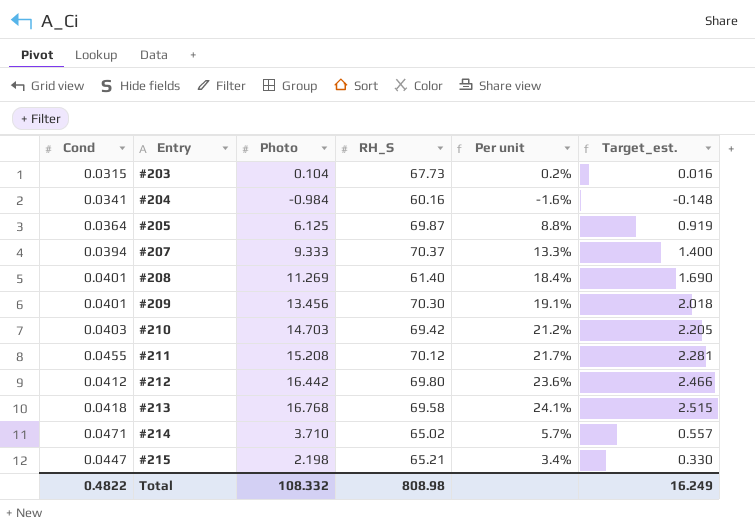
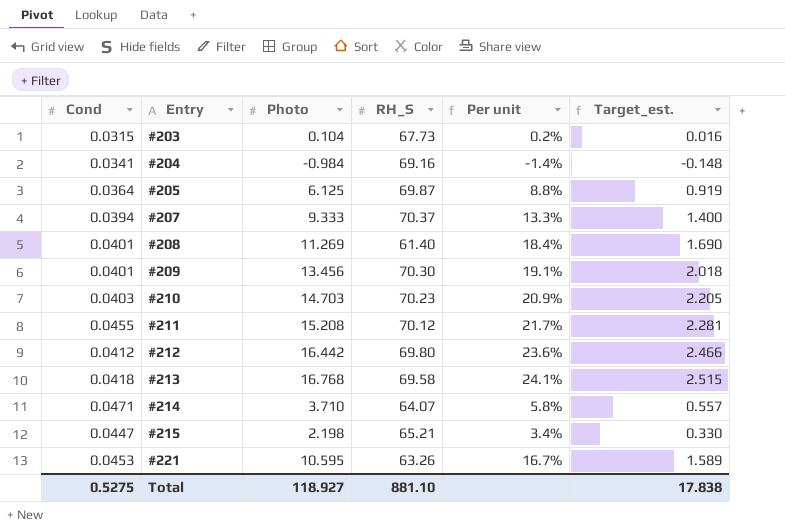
#204 | RH_S: 60.16 -> 69.16
#204 | Per unit: -1.6% -> -1.4%
#210 | RH_S: 69.42 -> 70.23
#210 | Per unit: 21.2% -> 20.9%
#214 | RH_S: 65.02 -> 64.07
#214 | Per unit: 5.7% -> 5.8%
row #221: none -> 0.0453 | 10.595 | 63.26 | 16.7% | 1.589
Total | Cond: 0.4822 -> 0.5275
Total | Photo: 108.332 -> 118.927
Total | RH_S: 808.98 -> 881.10
Total | Target_est.: 16.249 -> 17.838

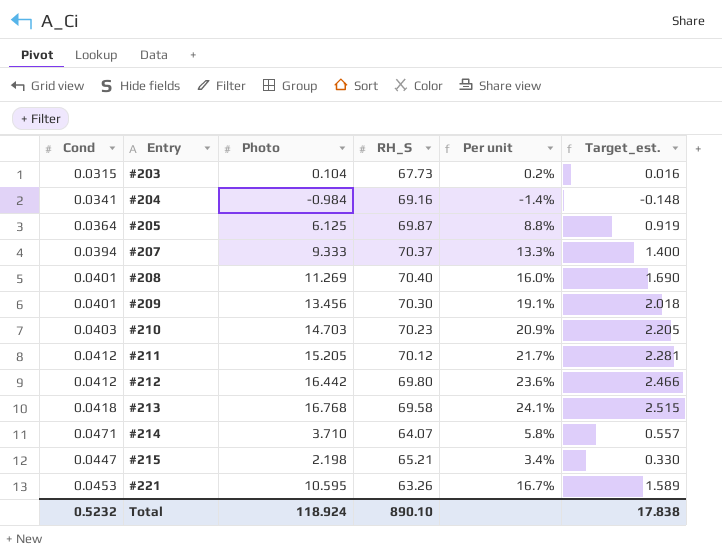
#208 | RH_S: 61.40 -> 70.40
#208 | Per unit: 18.4% -> 16.0%
#211 | Cond: 0.0455 -> 0.0412
#211 | Photo: 15.208 -> 15.205
Total | Cond: 0.5275 -> 0.5232
Total | Photo: 118.927 -> 118.924
Total | RH_S: 881.10 -> 890.10

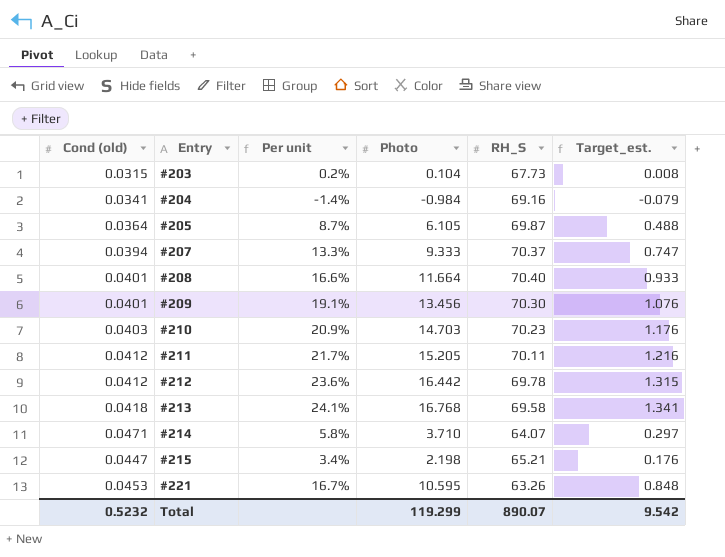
column name: Cond -> Cond (old)
column Per unit | position: 5 -> 3
column Target_est. | formula: [Photo] * 0.15 -> [Photo] * 0.08
#205 | Per unit: 8.8% -> 8.7%
#205 | Photo: 6.125 -> 6.105
#208 | Per unit: 16.0% -> 16.6%
#208 | Photo: 11.269 -> 11.664
#211 | RH_S: 70.12 -> 70.11
#212 | RH_S: 69.80 -> 69.78
Total | Photo: 118.924 -> 119.299
Total | RH_S: 890.10 -> 890.07
Total | Target_est.: 17.838 -> 9.542

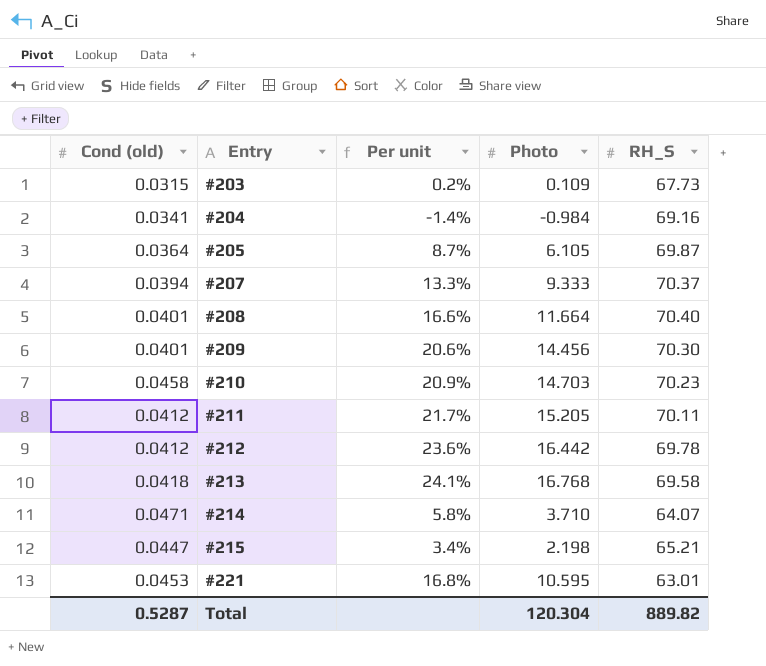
column Target_est. | formula: [Photo] * 0.08 -> none
#203 | Photo: 0.104 -> 0.109
#209 | Per unit: 19.1% -> 20.6%
#209 | Photo: 13.456 -> 14.456
#210 | Cond (old): 0.0403 -> 0.0458
#221 | Per unit: 16.7% -> 16.8%
#221 | RH_S: 63.26 -> 63.01
Total | Cond (old): 0.5232 -> 0.5287
Total | Photo: 119.299 -> 120.304
Total | RH_S: 890.07 -> 889.82

